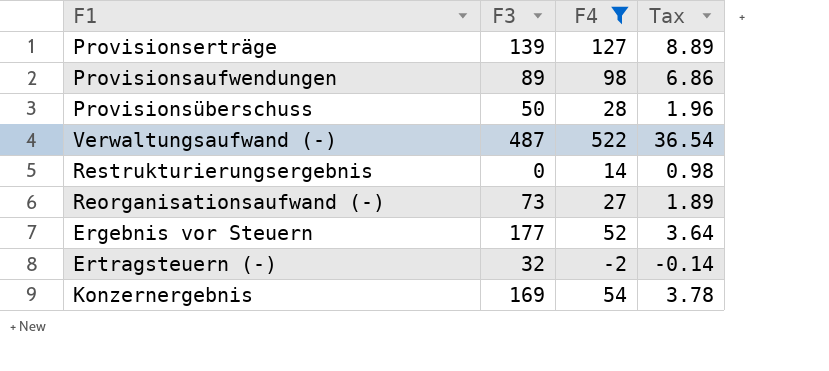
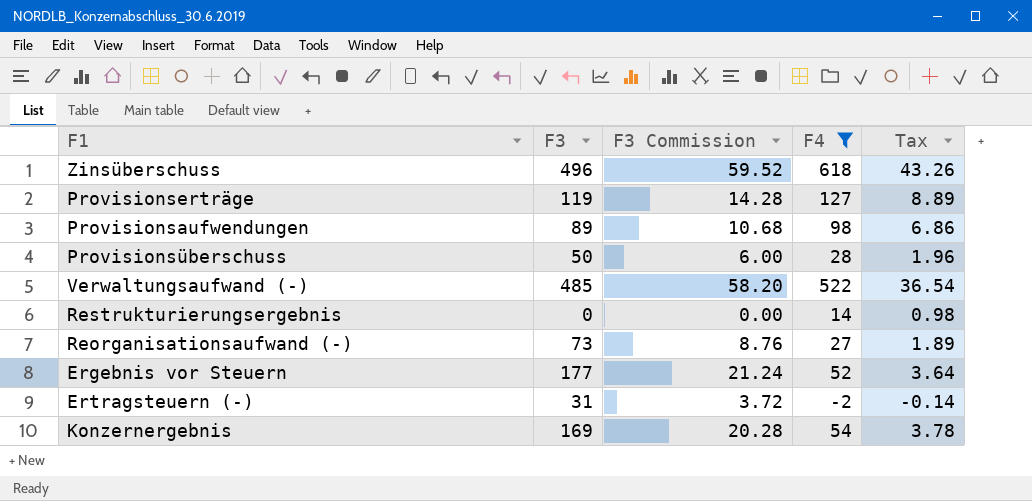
column F3 Commission | formula: none -> [F3] * 0.12
row Zinsüberschuss: none -> 496 | 59.52 | 618 | 43.26
Provisionserträge | F3: 139 -> 119
Verwaltungsaufwand (-) | F3: 487 -> 485
Ertragsteuern (-) | F3: 32 -> 31

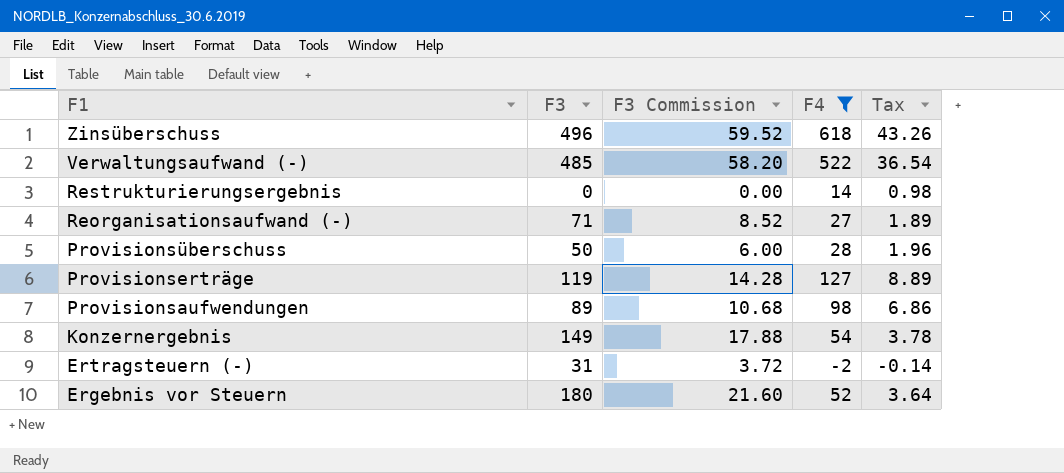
row order: none -> F1 descending
Reorganisationsaufwand (-) | F3: 73 -> 71
Reorganisationsaufwand (-) | F3 Commission: 8.76 -> 8.52
Konzernergebnis | F3: 169 -> 149
Konzernergebnis | F3 Commission: 20.28 -> 17.88
Ergebnis vor Steuern | F3: 177 -> 180
Ergebnis vor Steuern | F3 Commission: 21.24 -> 21.60

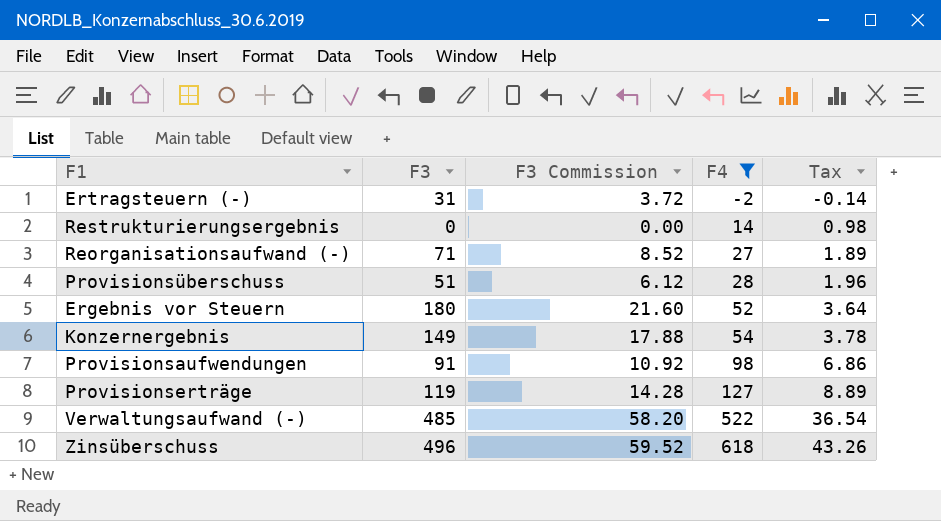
row order: F1 descending -> F4 ascending
Provisionsüberschuss | F3: 50 -> 51
Provisionsüberschuss | F3 Commission: 6.00 -> 6.12
Provisionsaufwendungen | F3: 89 -> 91
Provisionsaufwendungen | F3 Commission: 10.68 -> 10.92

